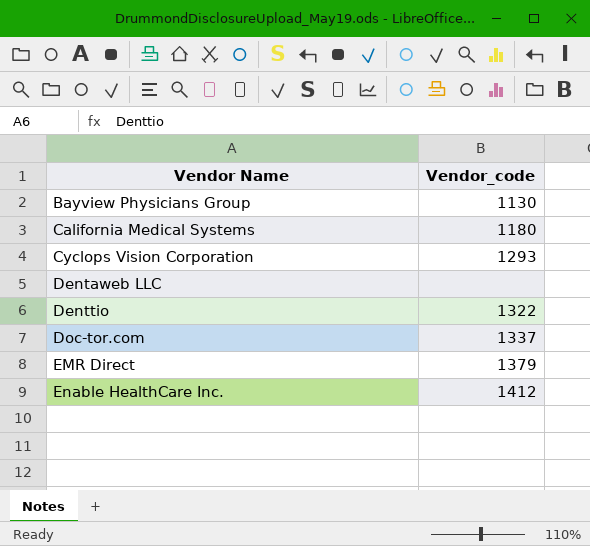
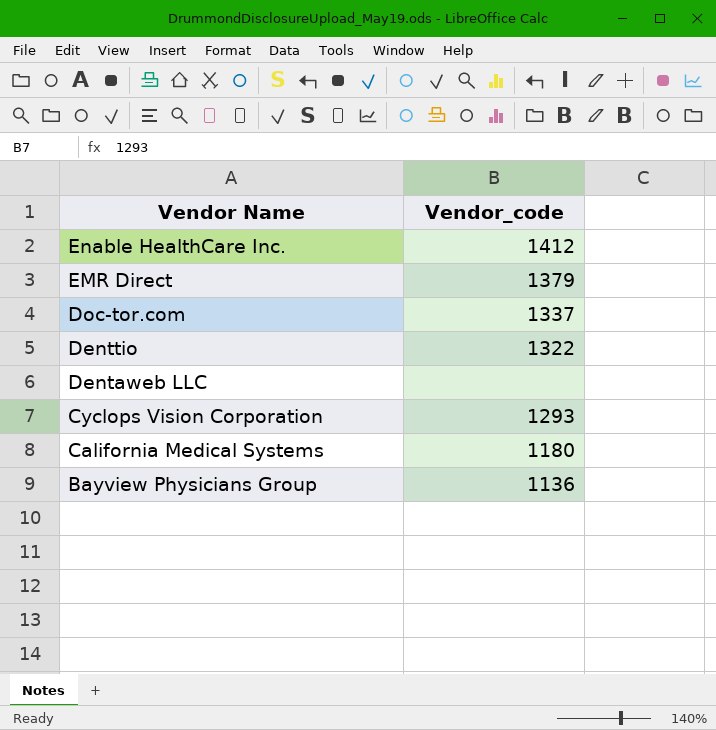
row order: Vendor Name ascending -> Vendor Name descending
Bayview Physicians Group | Vendor_code: 1130 -> 1136

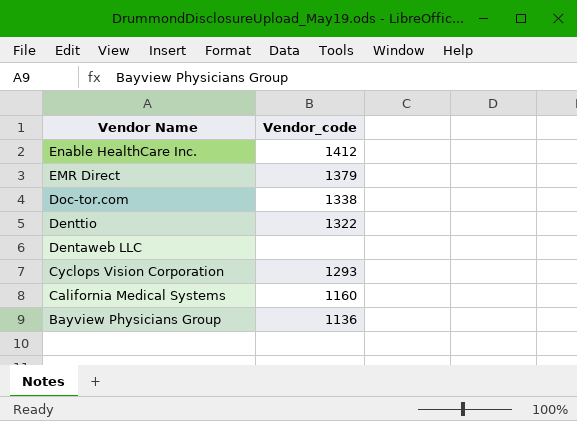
Doc-tor.com | Vendor_code: 1337 -> 1338
California Medical Systems | Vendor_code: 1180 -> 1160

